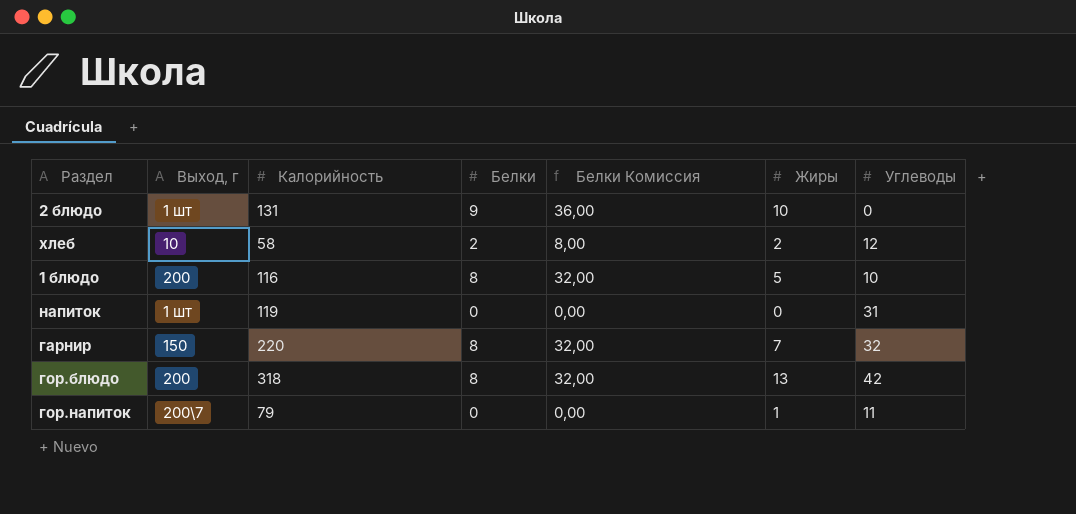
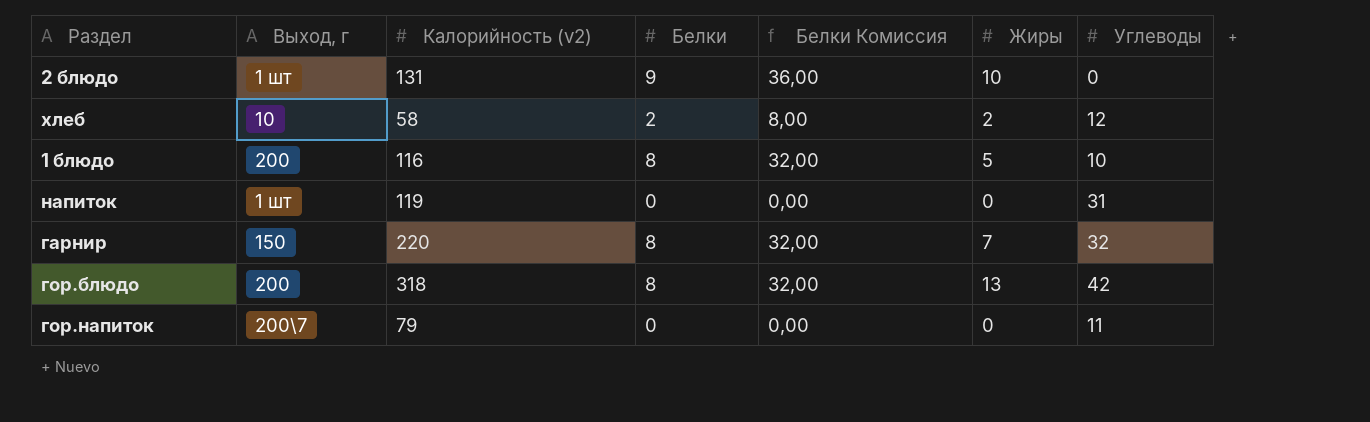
column name: Калорийность -> Калорийность (v2)
гор.напиток | Жиры: 1 -> 0

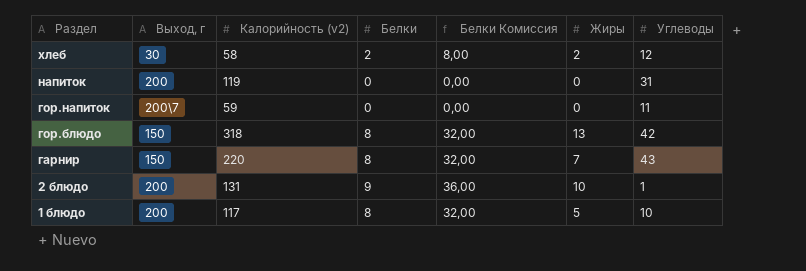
row order: none -> Раздел descending
хлеб | Выход, г: 10 -> 30
напиток | Выход, г: 1 шт -> 200
гор.напиток | Калорийность (v2): 79 -> 59
гор.блюдо | Выход, г: 200 -> 150
гарнир | Углеводы: 32 -> 43
2 блюдо | Выход, г: 1 шт -> 200
2 блюдо | Углеводы: 0 -> 1
1 блюдо | Калорийность (v2): 116 -> 117

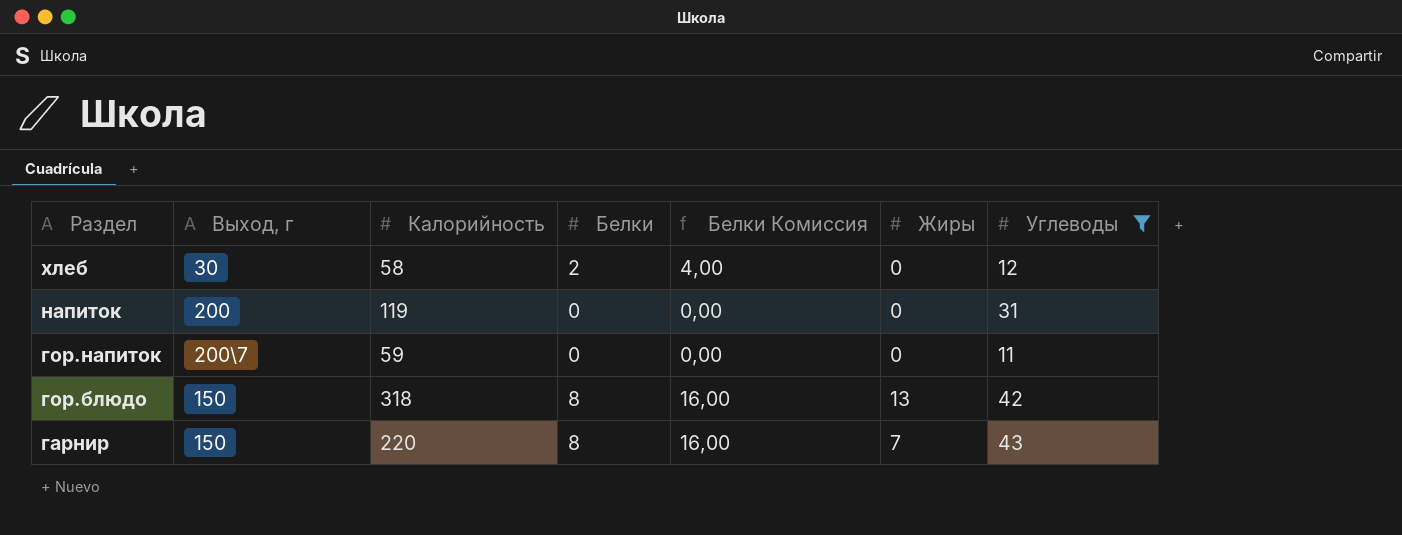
filter: none -> Углеводы >= 11
column name: Калорийность (v2) -> Калорийность
column Белки Комиссия | formula: [Белки] * 4 -> [Белки] * 2
хлеб | Жиры: 2 -> 0

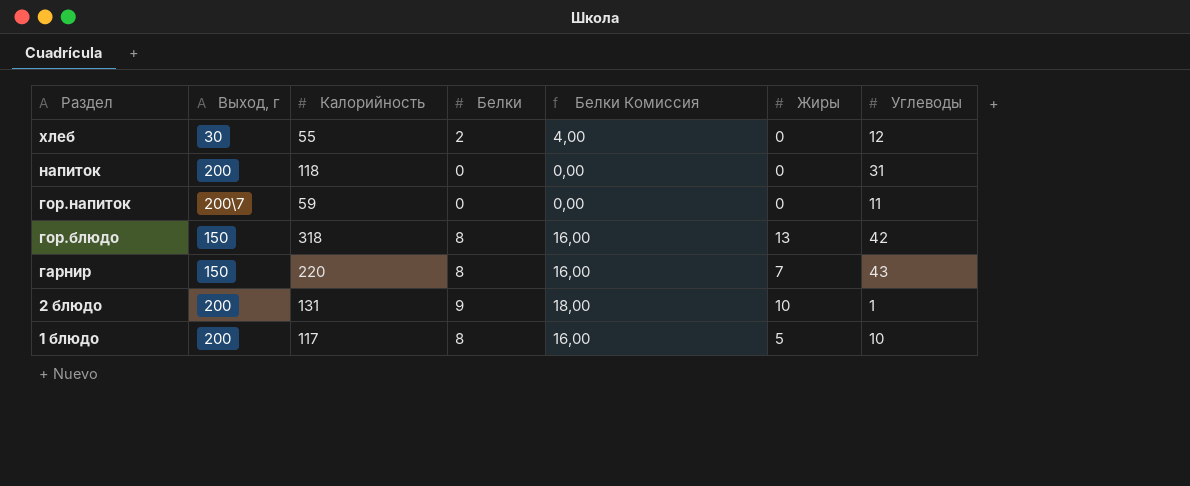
filter: Углеводы >= 11 -> none
хлеб | Калорийность: 58 -> 55
напиток | Калорийность: 119 -> 118

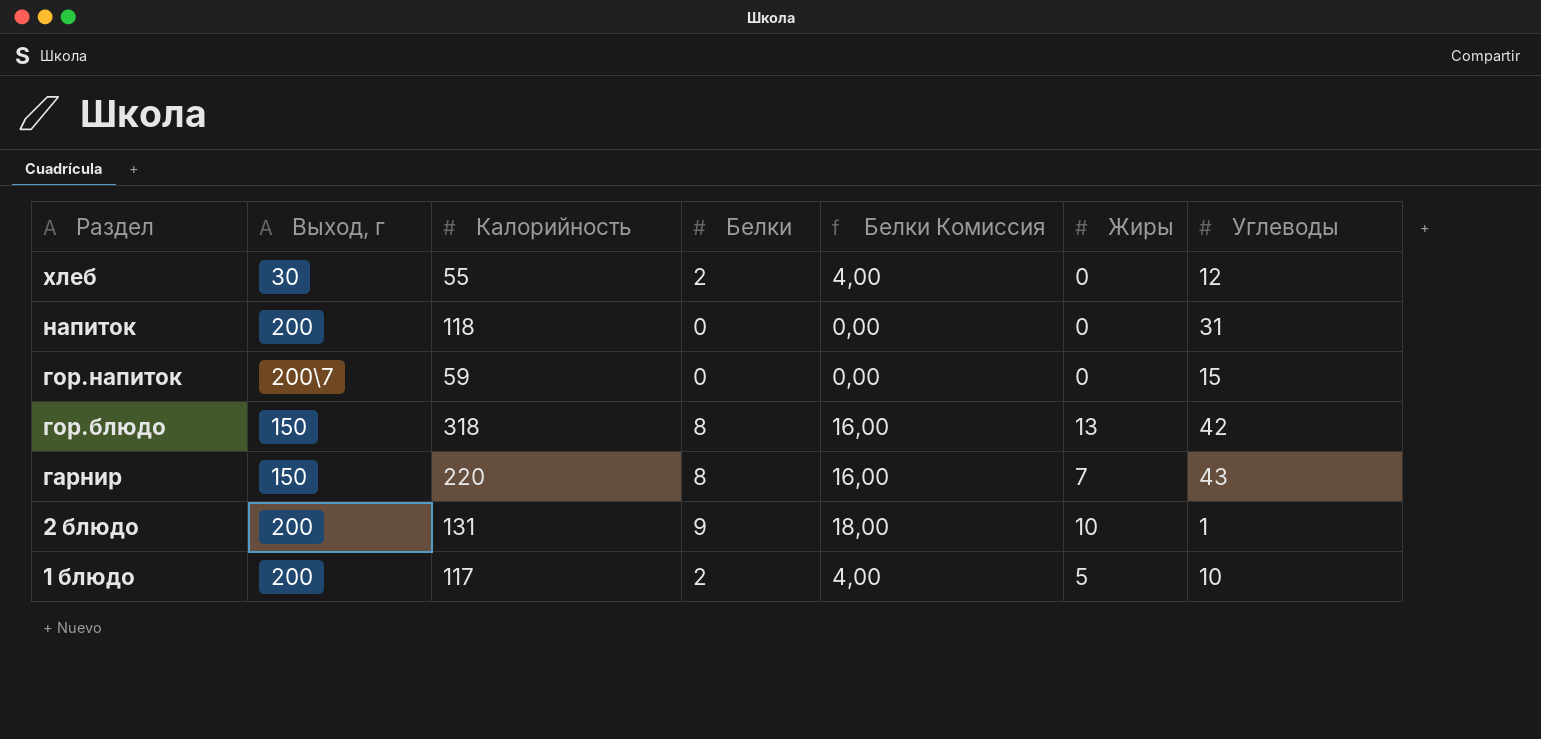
гор.напиток | Углеводы: 11 -> 15
1 блюдо | Белки: 8 -> 2
1 блюдо | Белки Комиссия: 16,00 -> 4,00

